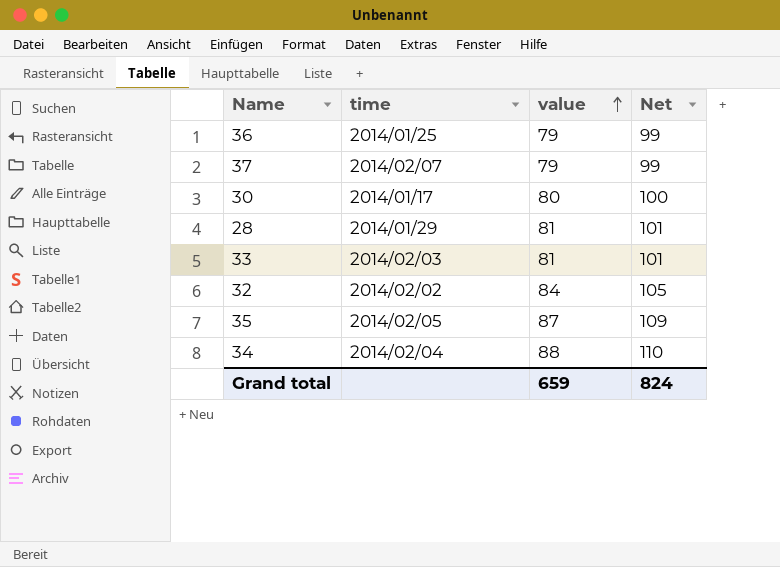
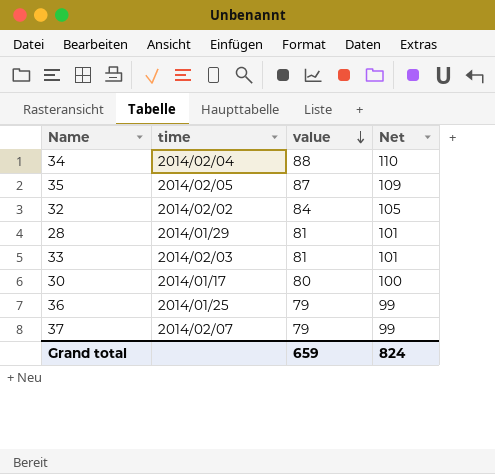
row order: value ascending -> value descending

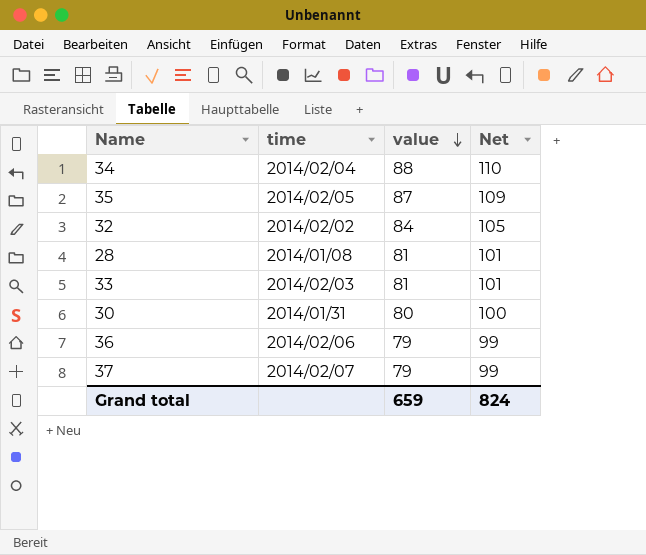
28 | time: 2014/01/29 -> 2014/01/08
30 | time: 2014/01/17 -> 2014/01/31
36 | time: 2014/01/25 -> 2014/02/06

